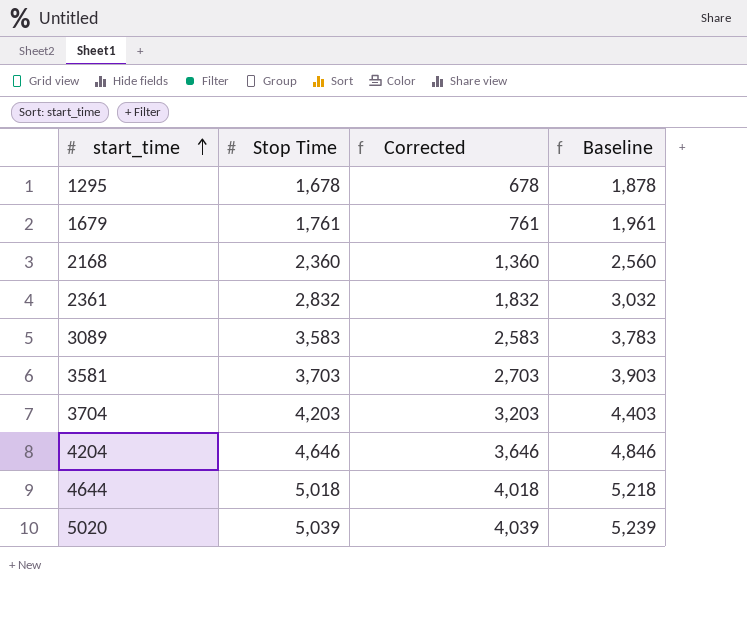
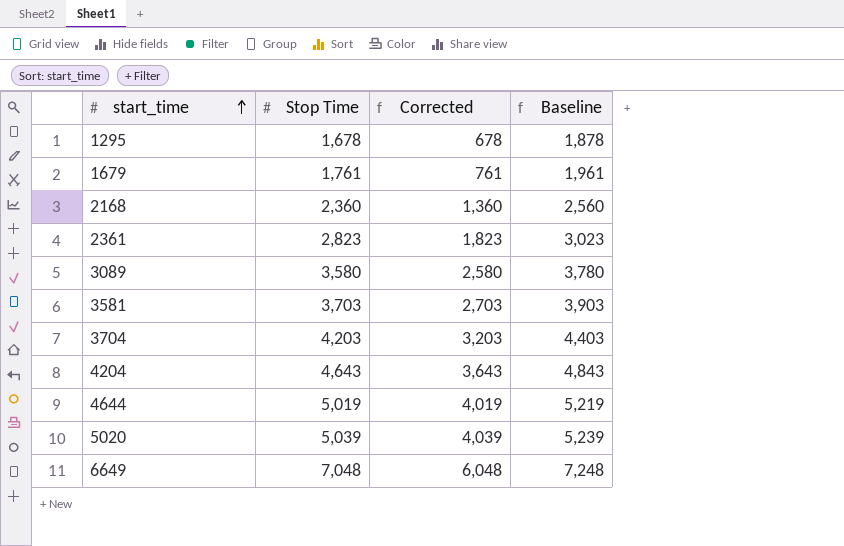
2361 | Stop Time: 2,832 -> 2,823
2361 | Corrected: 1,832 -> 1,823
2361 | Baseline: 3,032 -> 3,023
3089 | Stop Time: 3,583 -> 3,580
3089 | Corrected: 2,583 -> 2,580
3089 | Baseline: 3,783 -> 3,780
4204 | Stop Time: 4,646 -> 4,643
4204 | Corrected: 3,646 -> 3,643
4204 | Baseline: 4,846 -> 4,843
4644 | Stop Time: 5,018 -> 5,019
4644 | Corrected: 4,018 -> 4,019
4644 | Baseline: 5,218 -> 5,219
row 6649: none -> 7,048 | 6,048 | 7,248

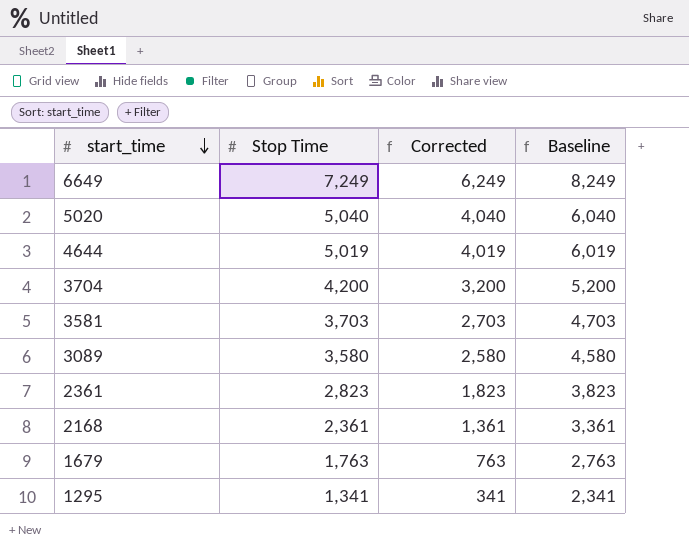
row order: start_time ascending -> start_time descending
column Baseline | formula: [Stop Time] + 200 -> [Stop Time] + 1000
row 4204: 4,643 | 3,643 | 4,843 -> none
6649 | Stop Time: 7,048 -> 7,249
6649 | Corrected: 6,048 -> 6,249
5020 | Stop Time: 5,039 -> 5,040
5020 | Corrected: 4,039 -> 4,040
3704 | Stop Time: 4,203 -> 4,200
3704 | Corrected: 3,203 -> 3,200
2168 | Stop Time: 2,360 -> 2,361
2168 | Corrected: 1,360 -> 1,361
1679 | Stop Time: 1,761 -> 1,763
1679 | Corrected: 761 -> 763
1295 | Stop Time: 1,678 -> 1,341
1295 | Corrected: 678 -> 341

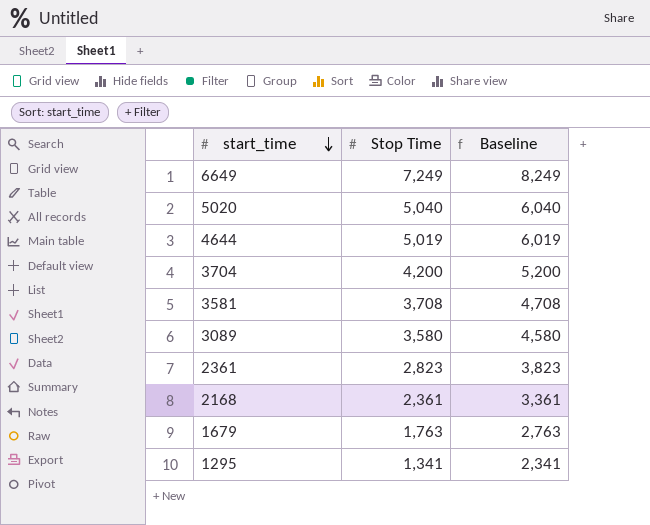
column Corrected | formula: [Stop Time] - 1000 -> none
3581 | Stop Time: 3,703 -> 3,708
3581 | Baseline: 4,703 -> 4,708

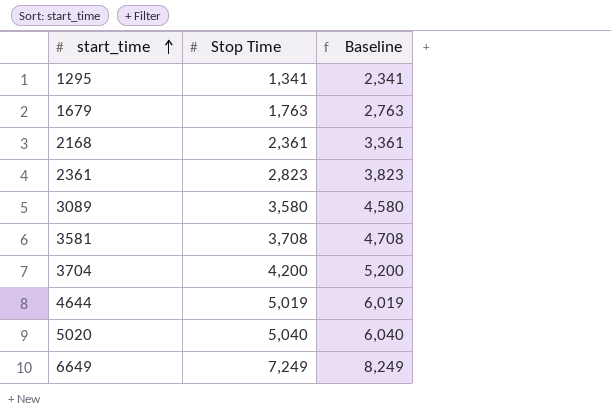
row order: start_time descending -> start_time ascending

